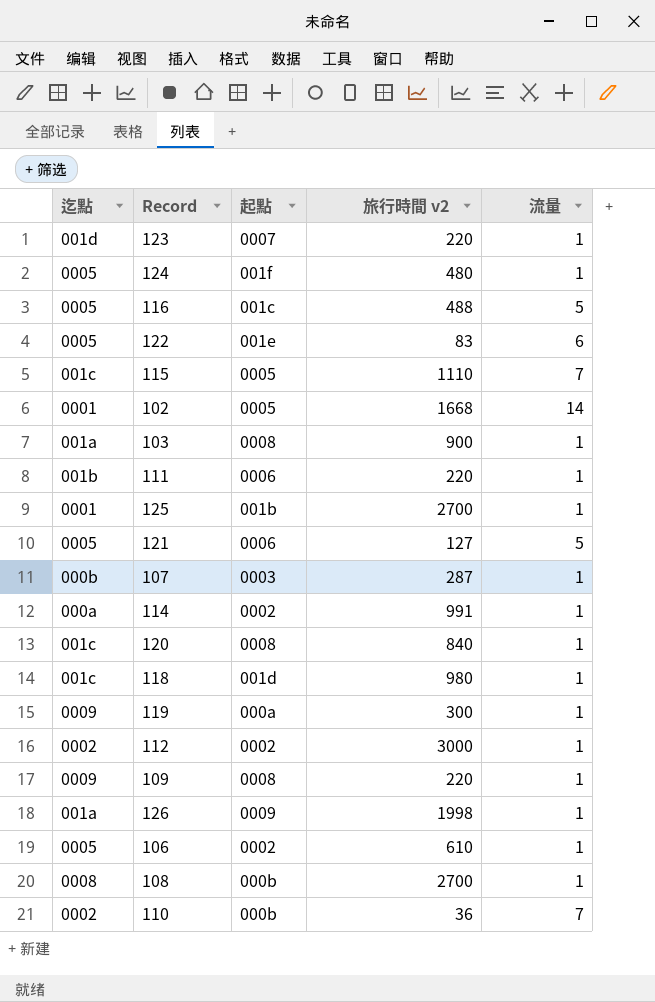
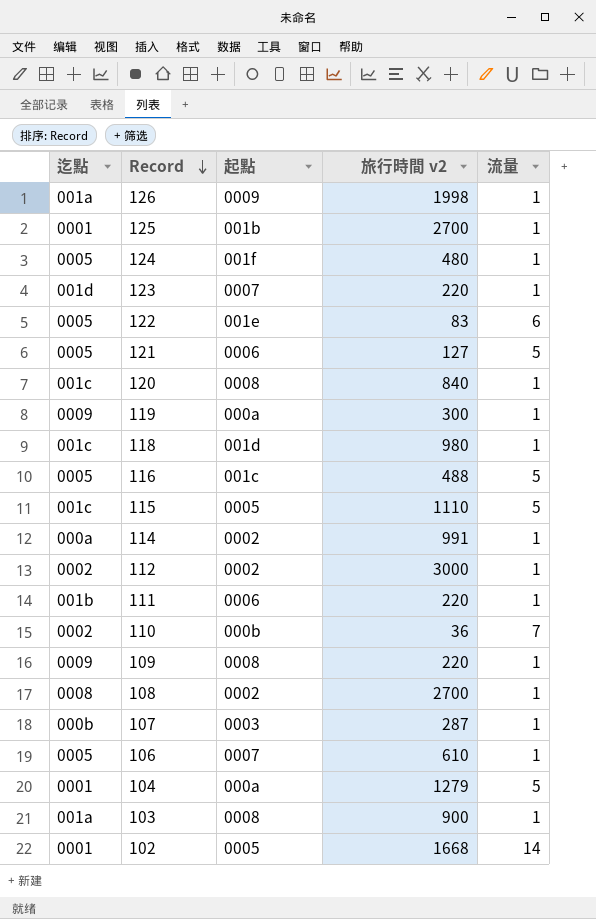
row order: none -> Record descending
115 | 流量: 7 -> 5
108 | 起點: 000b -> 0002
106 | 起點: 0002 -> 0007
row 104: none -> 0001 | 000a | 1279 | 5

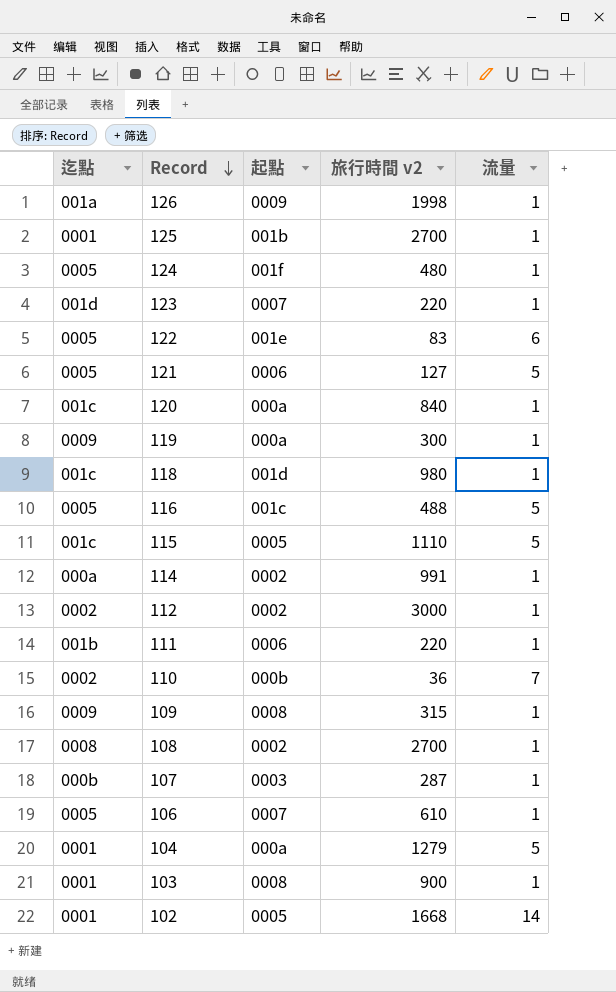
120 | 起點: 0008 -> 000a
109 | 旅行時間 v2: 220 -> 315
103 | 迄點: 001a -> 0001

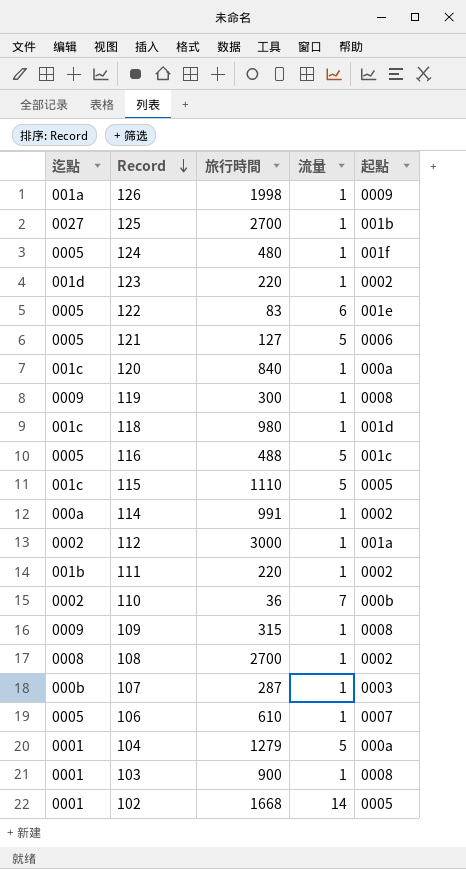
column name: 旅行時間 v2 -> 旅行時間
column 起點 | position: 3 -> 5
125 | 迄點: 0001 -> 0027
123 | 起點: 0007 -> 0002
119 | 起點: 000a -> 0008
112 | 起點: 0002 -> 001a
111 | 起點: 0006 -> 0002

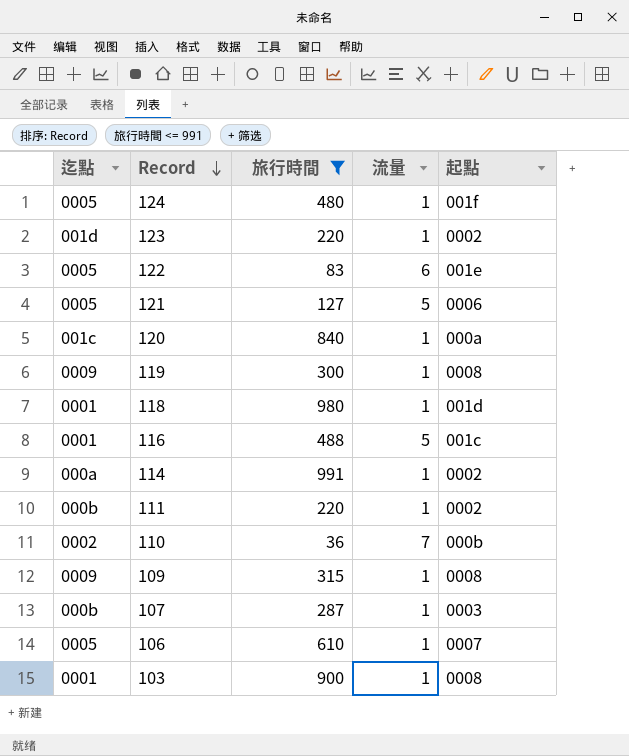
filter: none -> 旅行時間 <= 991
118 | 迄點: 001c -> 0001
116 | 迄點: 0005 -> 0001
111 | 迄點: 001b -> 000b

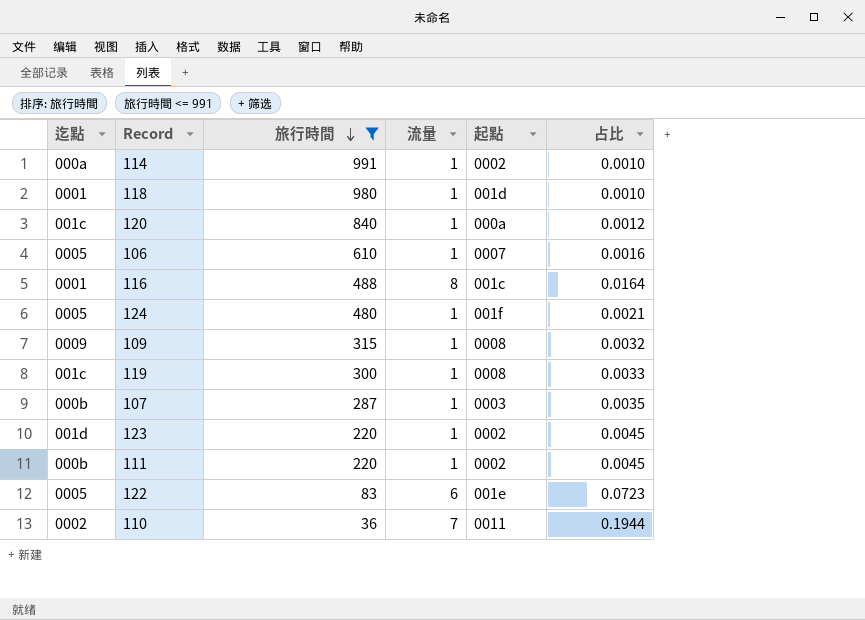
row order: Record descending -> 旅行時間 descending
column 占比 | formula: none -> [流量] / [旅行時間]
row 121: 0005 | 127 | 5 | 0006 -> none
row 103: 0001 | 900 | 1 | 0008 -> none
116 | 流量: 5 -> 8
119 | 迄點: 0009 -> 001c
110 | 起點: 000b -> 0011

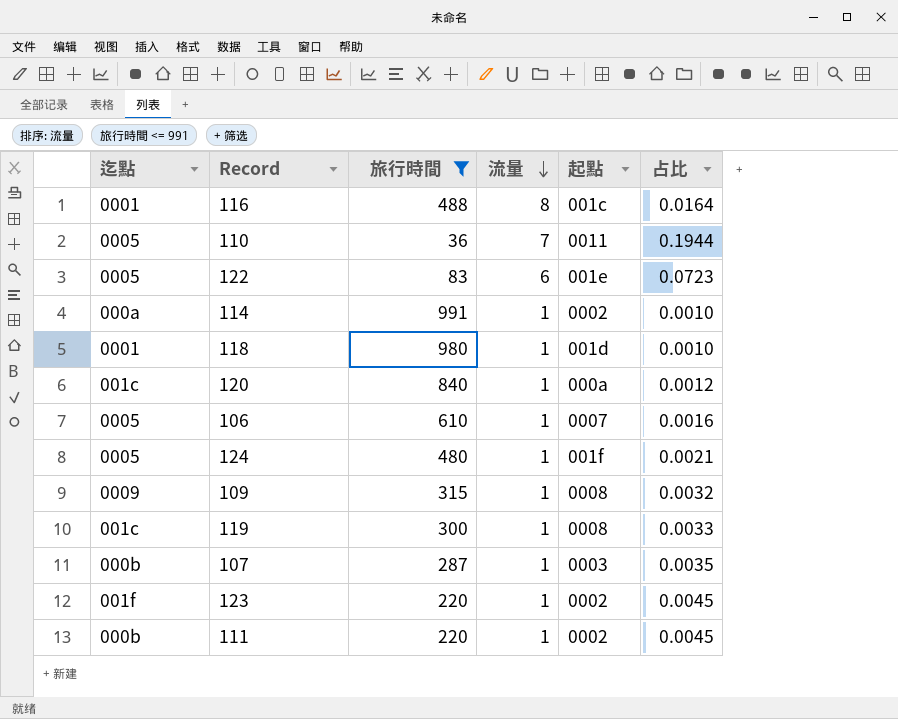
row order: 旅行時間 descending -> 流量 descending
110 | 迄點: 0002 -> 0005
123 | 迄點: 001d -> 001f

